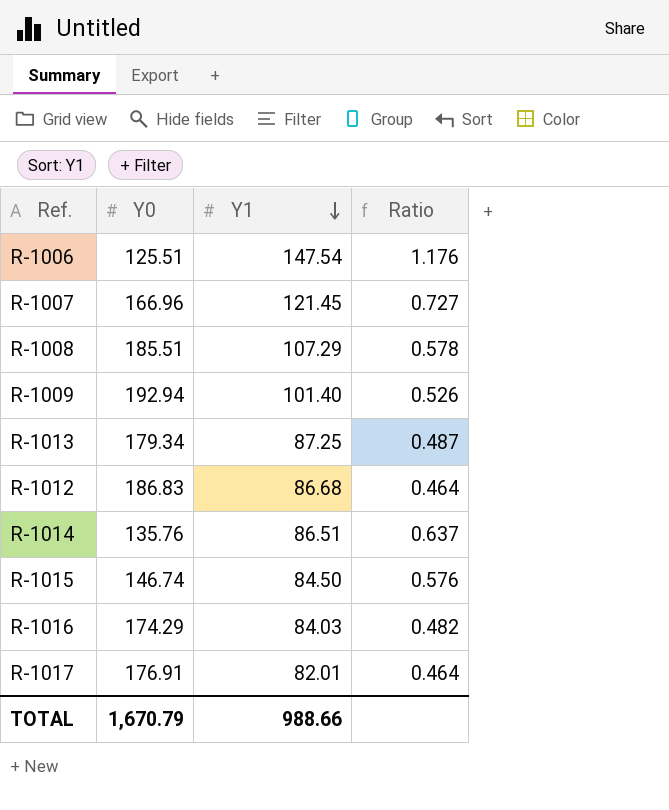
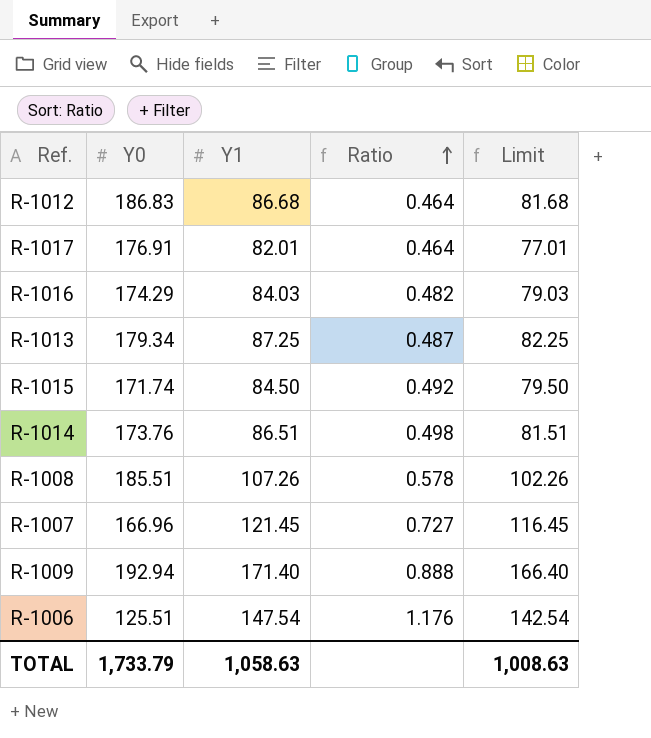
row order: Y1 descending -> Ratio ascending
column Limit | formula: none -> [Y1] - 5
R-1015 | Y0: 146.74 -> 171.74
R-1015 | Ratio: 0.576 -> 0.492
R-1014 | Y0: 135.76 -> 173.76
R-1014 | Ratio: 0.637 -> 0.498
R-1008 | Y1: 107.29 -> 107.26
R-1009 | Y1: 101.40 -> 171.40
R-1009 | Ratio: 0.526 -> 0.888
TOTAL | Y0: 1,670.79 -> 1,733.79
TOTAL | Y1: 988.66 -> 1,058.63

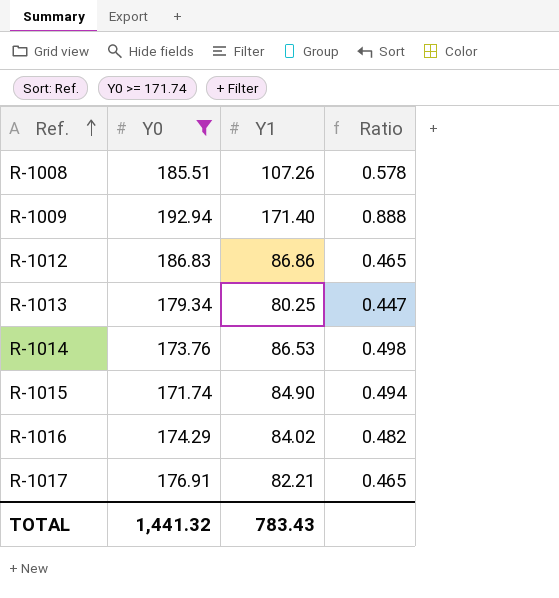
filter: none -> Y0 >= 171.74
row order: Ratio ascending -> Ref. ascending
column Limit | formula: [Y1] - 5 -> none
R-1012 | Y1: 86.68 -> 86.86
R-1012 | Ratio: 0.464 -> 0.465
R-1013 | Y1: 87.25 -> 80.25
R-1013 | Ratio: 0.487 -> 0.447
R-1014 | Y1: 86.51 -> 86.53
R-1015 | Y1: 84.50 -> 84.90
R-1015 | Ratio: 0.492 -> 0.494
R-1016 | Y1: 84.03 -> 84.02
R-1017 | Y1: 82.01 -> 82.21
R-1017 | Ratio: 0.464 -> 0.465
TOTAL | Y0: 1,733.79 -> 1,441.32
TOTAL | Y1: 1,058.63 -> 783.43

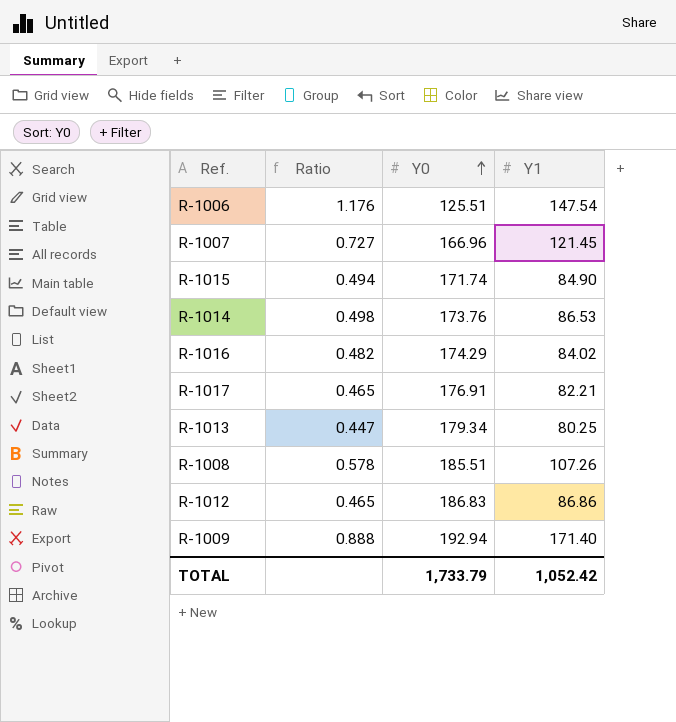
filter: Y0 >= 171.74 -> none
row order: Ref. ascending -> Y0 ascending
column Ratio | position: 4 -> 2
TOTAL | Y0: 1,441.32 -> 1,733.79
TOTAL | Y1: 783.43 -> 1,052.42

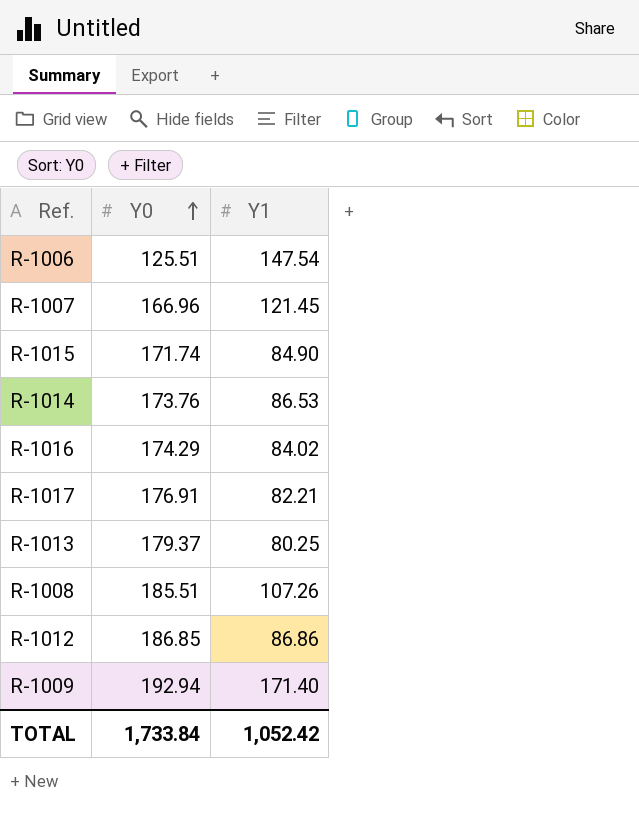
column Ratio | formula: [Y1] / [Y0] -> none
R-1013 | Y0: 179.34 -> 179.37
R-1012 | Y0: 186.83 -> 186.85
TOTAL | Y0: 1,733.79 -> 1,733.84

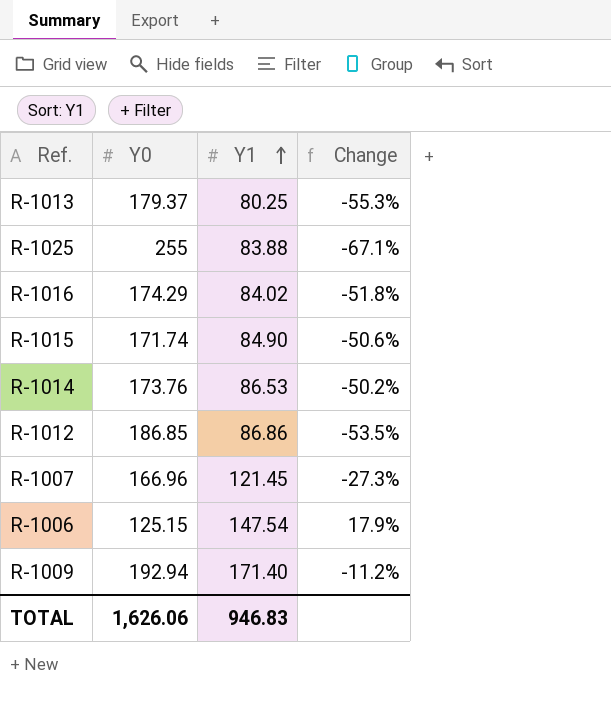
row order: Y0 ascending -> Y1 ascending
column Change | formula: none -> ([Y1] - [Y0]) / [Y0]
row R-1017: 176.91 | 82.21 -> none
row R-1008: 185.51 | 107.26 -> none
row R-1025: none -> 255 | 83.88 | -67.1%
R-1006 | Y0: 125.51 -> 125.15
TOTAL | Y0: 1,733.84 -> 1,626.06
TOTAL | Y1: 1,052.42 -> 946.83

